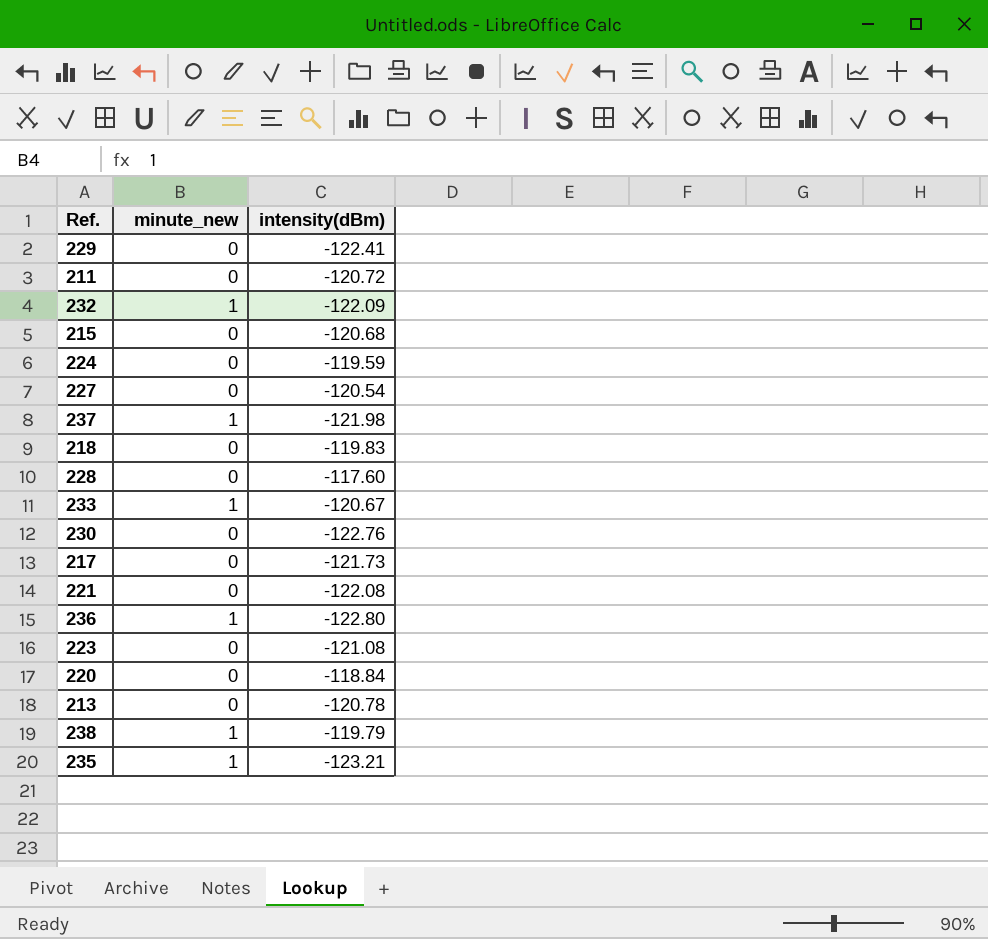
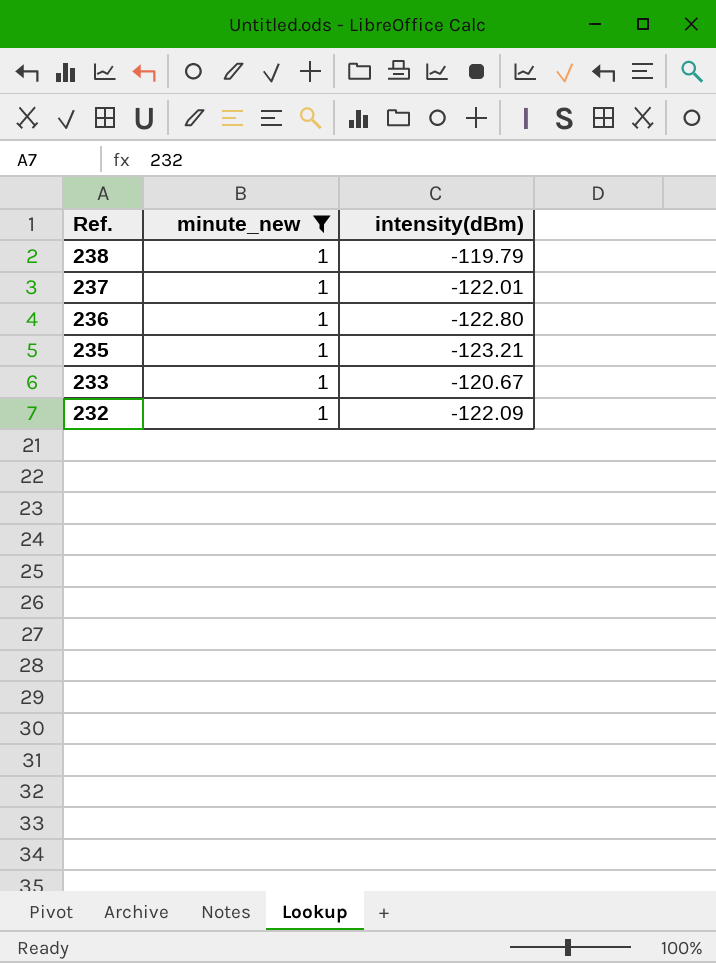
filter: none -> minute_new = 1
row order: none -> Ref. descending
237 | intensity(dBm): -121.98 -> -122.01

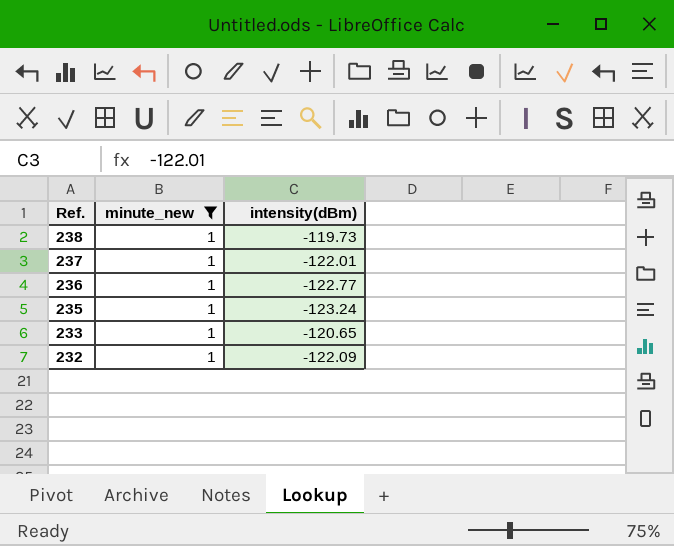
238 | intensity(dBm): -119.79 -> -119.73
236 | intensity(dBm): -122.80 -> -122.77
235 | intensity(dBm): -123.21 -> -123.24
233 | intensity(dBm): -120.67 -> -120.65

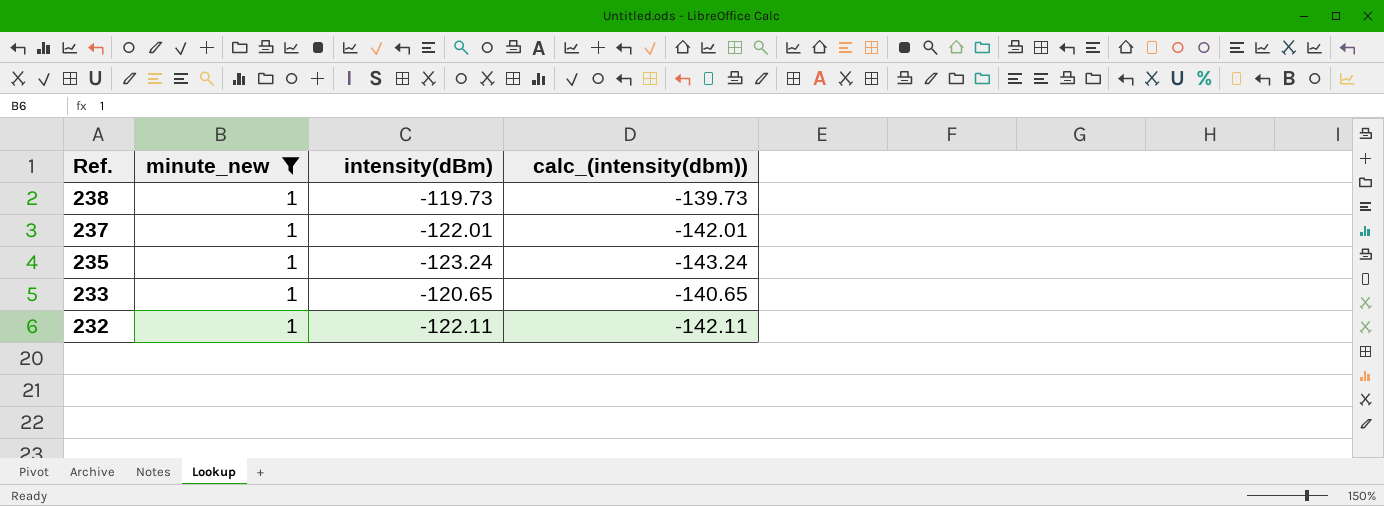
column calc_(intensity(dbm)) | formula: none -> [intensity(dBm)] - 20
row 236: 1 | -122.77 -> none
232 | intensity(dBm): -122.09 -> -122.11

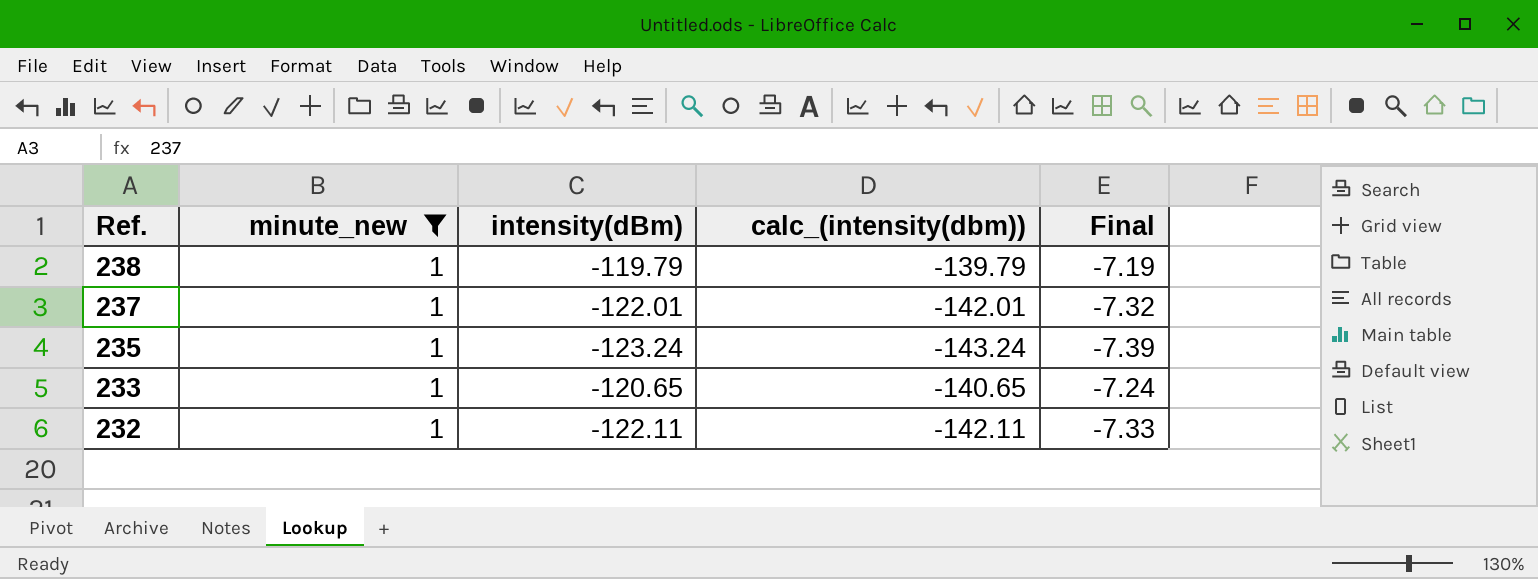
column Final | formula: none -> [intensity(dBm)] * 0.06
238 | intensity(dBm): -119.73 -> -119.79
238 | calc_(intensity(dbm)): -139.73 -> -139.79

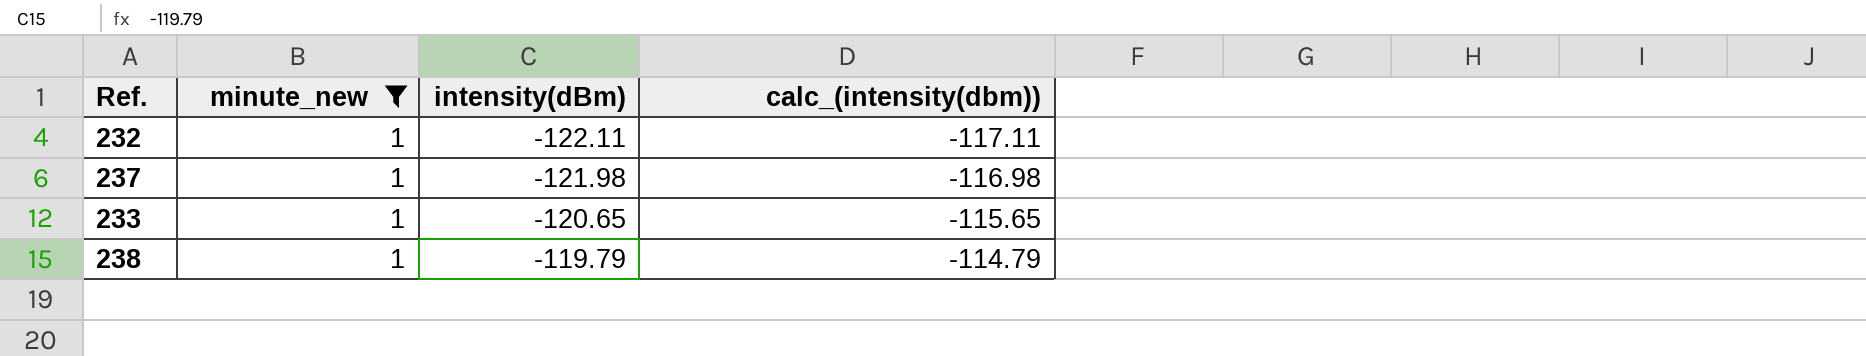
row order: Ref. descending -> intensity(dBm) ascending
column Final | formula: [intensity(dBm)] * 0.06 -> none
column calc_(intensity(dbm)) | formula: [intensity(dBm)] - 20 -> [intensity(dBm)] + 5
row 235: 1 | -123.24 | -143.24 | -7.39 -> none
237 | intensity(dBm): -122.01 -> -121.98

